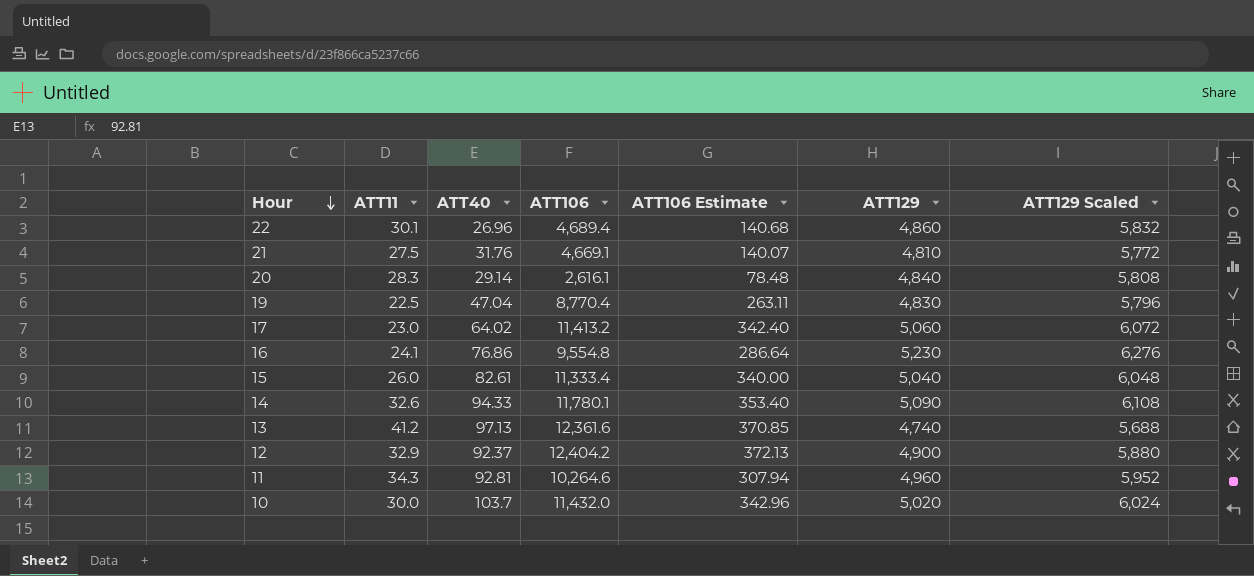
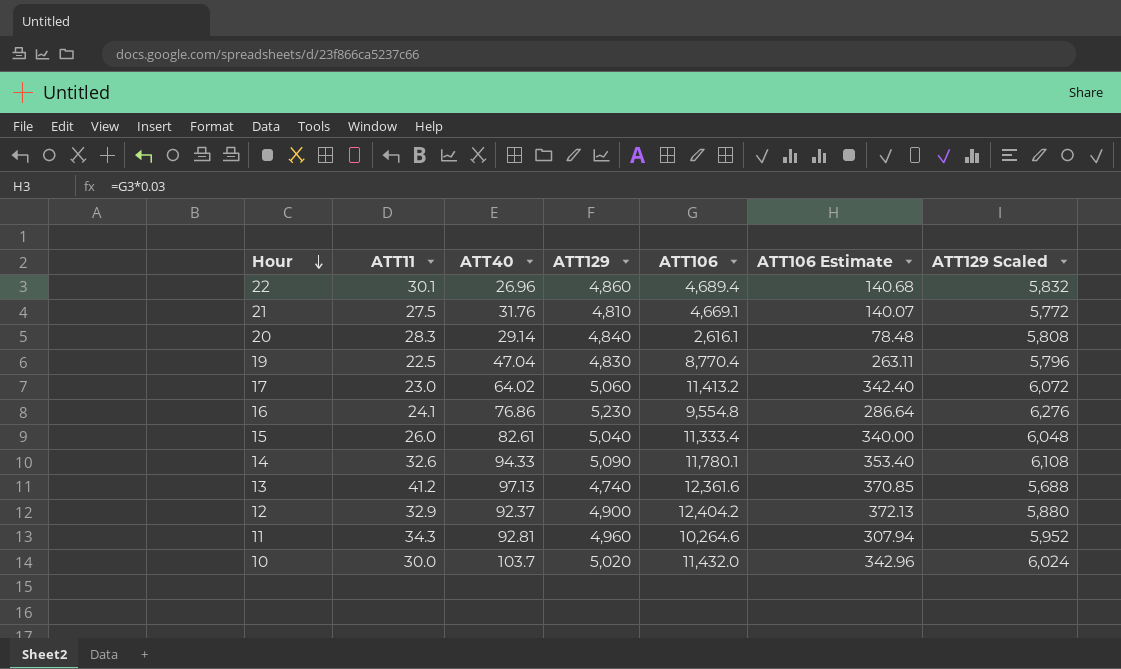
column ATT129 | position: 6 -> 4

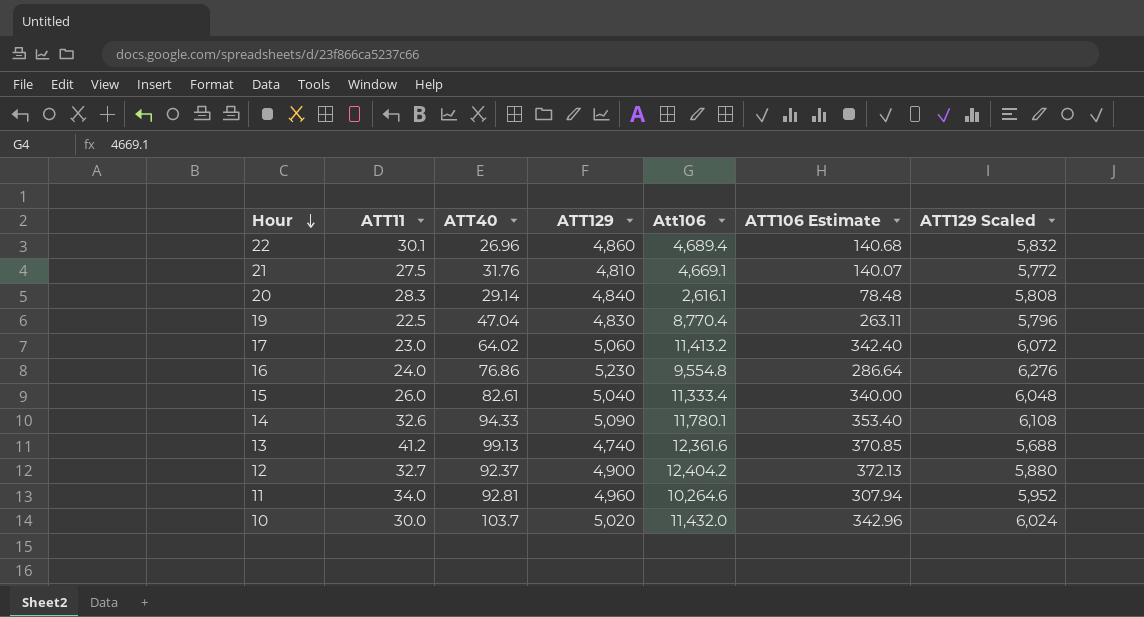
column name: ATT106 -> Att106
16 | ATT11: 24.1 -> 24.0
13 | ATT40: 97.13 -> 99.13
12 | ATT11: 32.9 -> 32.7
11 | ATT11: 34.3 -> 34.0

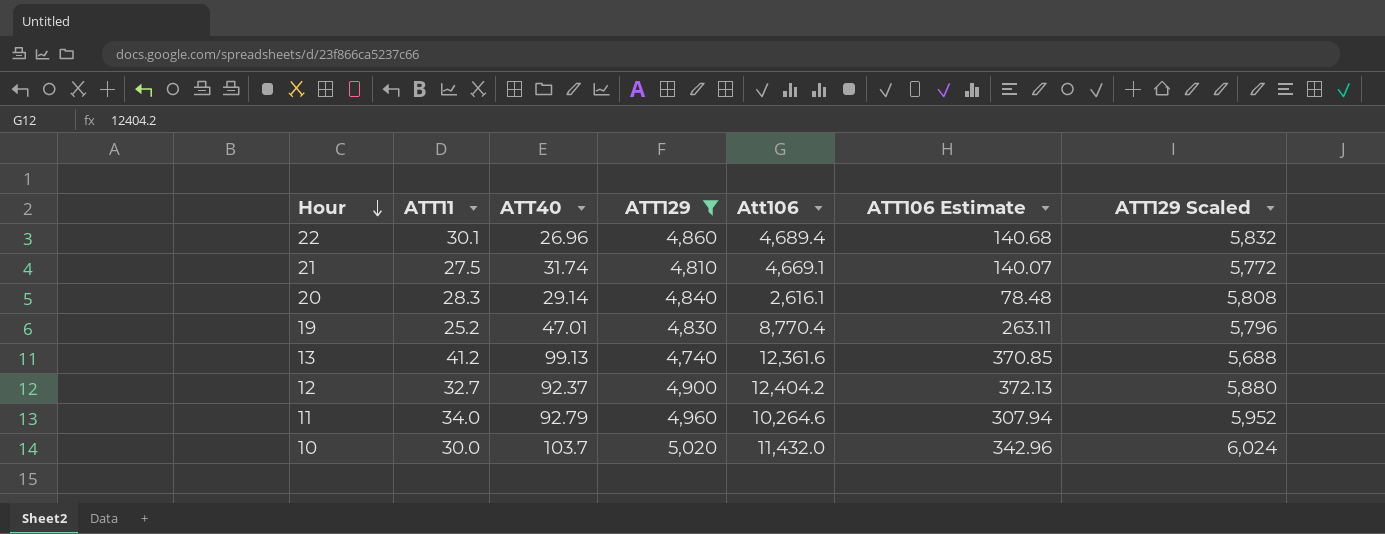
filter: none -> ATT129 <= 5,020
21 | ATT40: 31.76 -> 31.74
19 | ATT11: 22.5 -> 25.2
19 | ATT40: 47.04 -> 47.01
11 | ATT40: 92.81 -> 92.79

